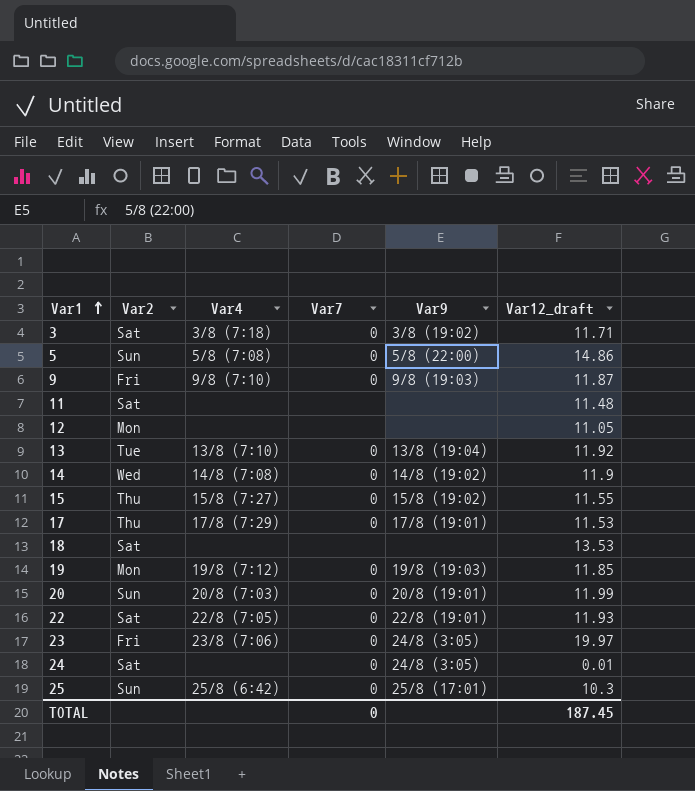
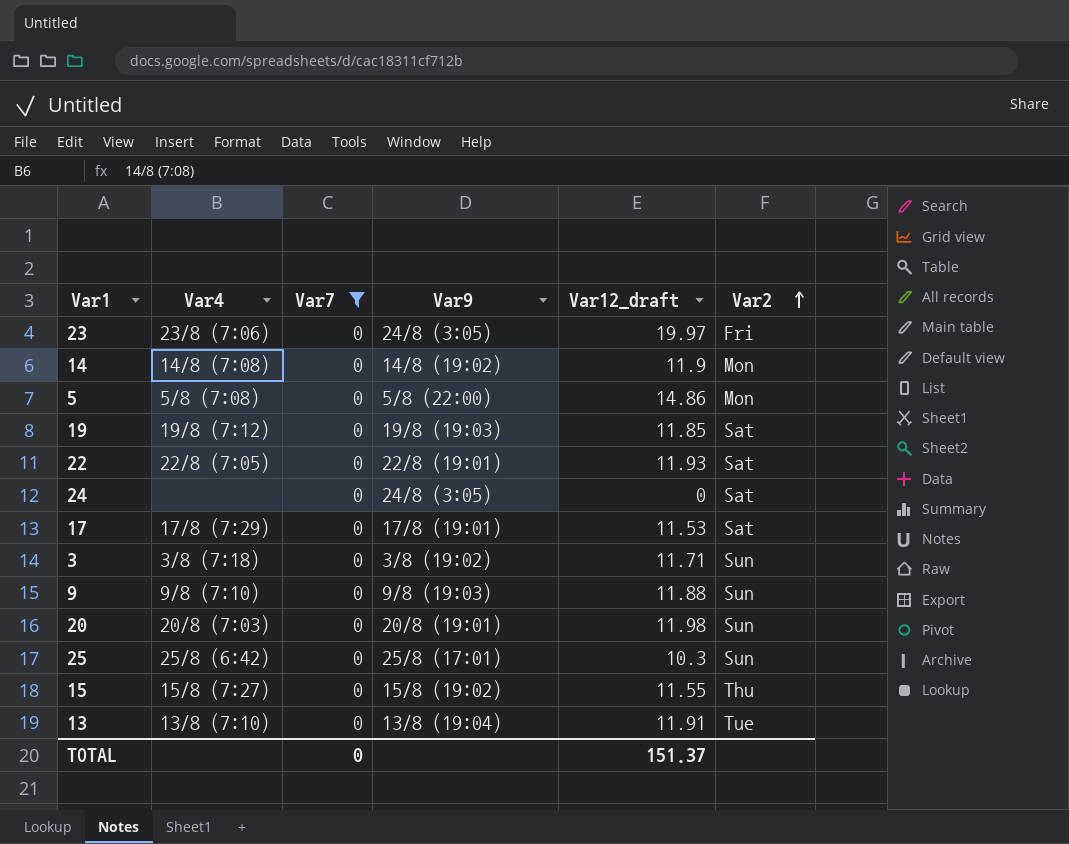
filter: none -> Var7 = 0
row order: Var1 ascending -> Var2 ascending
column Var2 | position: 2 -> 6
14 | Var2: Wed -> Mon
5 | Var2: Sun -> Mon
19 | Var2: Mon -> Sat
24 | Var12_draft: 0.01 -> 0
17 | Var2: Thu -> Sat
3 | Var2: Sat -> Sun
9 | Var12_draft: 11.87 -> 11.88
9 | Var2: Fri -> Sun
20 | Var12_draft: 11.99 -> 11.98
13 | Var12_draft: 11.92 -> 11.91
TOTAL | Var12_draft: 187.45 -> 151.37

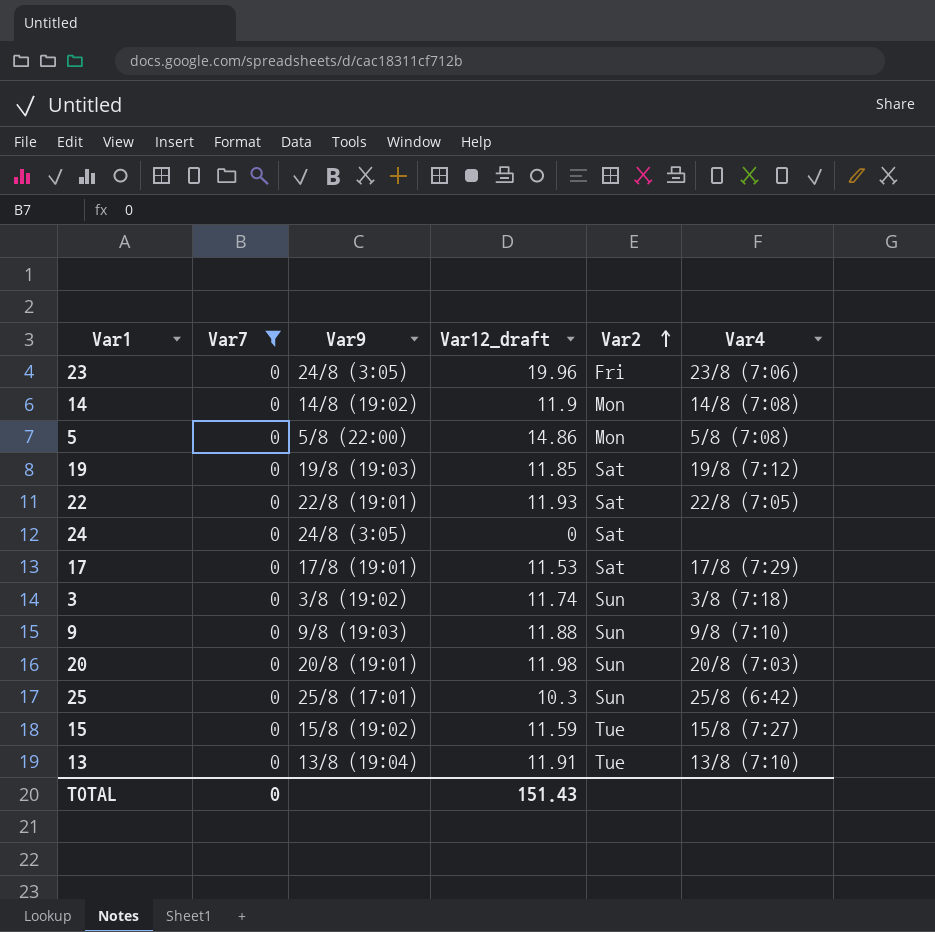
column Var4 | position: 2 -> 6
23 | Var12_draft: 19.97 -> 19.96
3 | Var12_draft: 11.71 -> 11.74
15 | Var12_draft: 11.55 -> 11.59
15 | Var2: Thu -> Tue
TOTAL | Var12_draft: 151.37 -> 151.43

